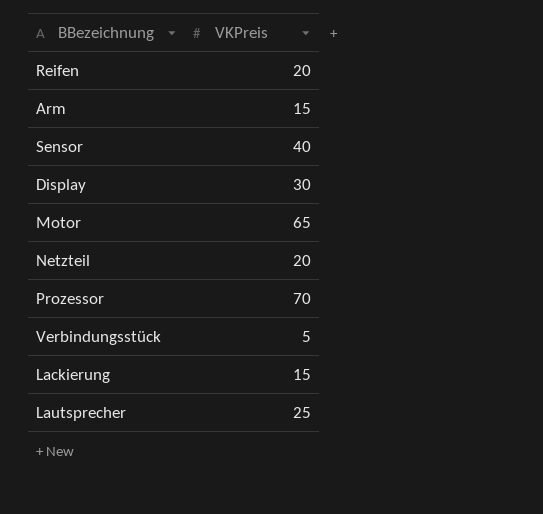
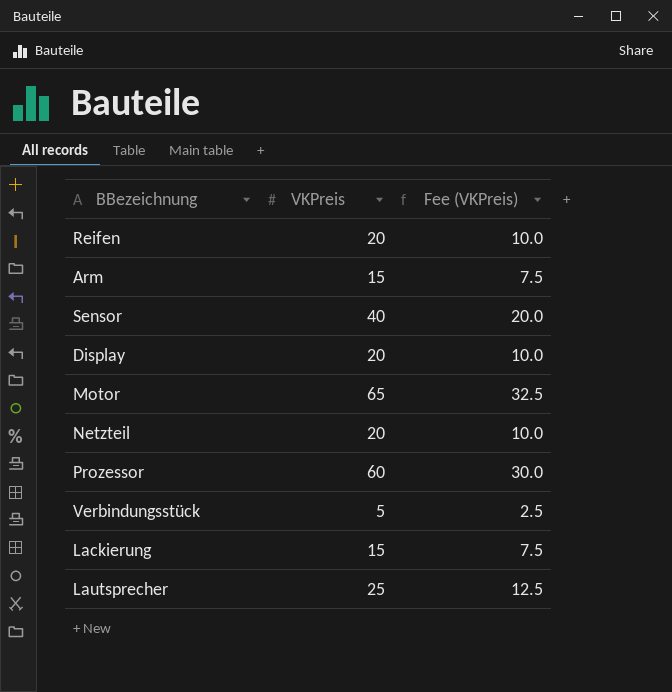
column Fee (VKPreis) | formula: none -> [VKPreis] * 0.5
Display | VKPreis: 30 -> 20
Prozessor | VKPreis: 70 -> 60

